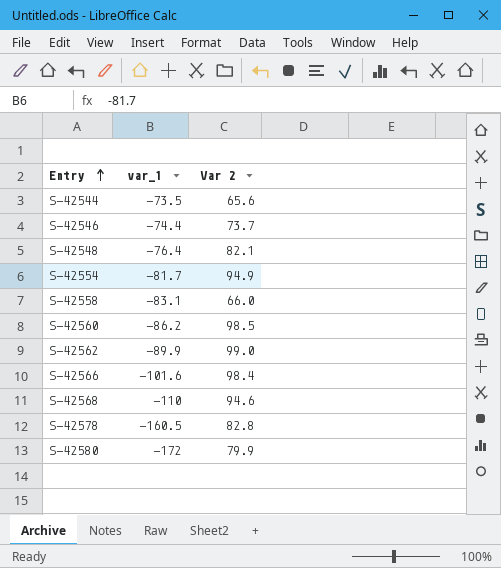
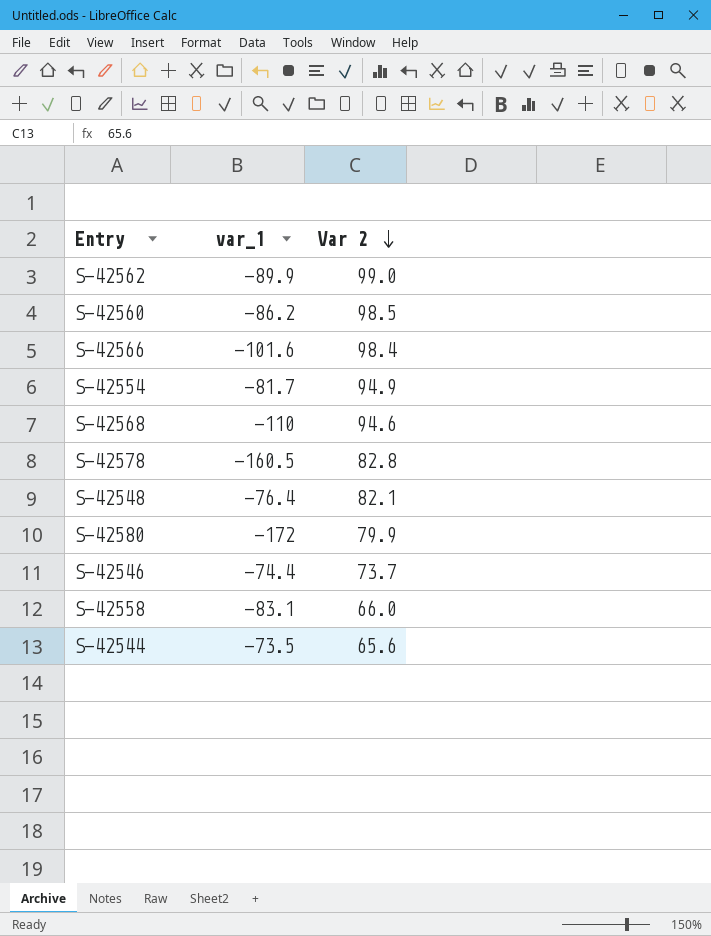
row order: Entry ascending -> Var 2 descending

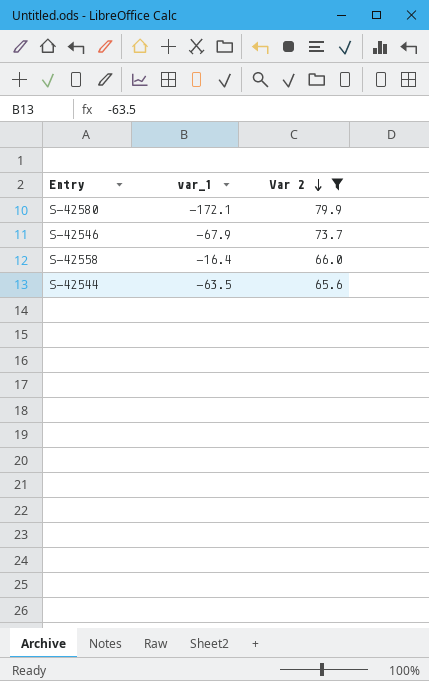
filter: none -> Var 2 <= 79.9
S-42580 | var_1: -172 -> -172.1
S-42546 | var_1: -74.4 -> -67.9
S-42558 | var_1: -83.1 -> -16.4
S-42544 | var_1: -73.5 -> -63.5

